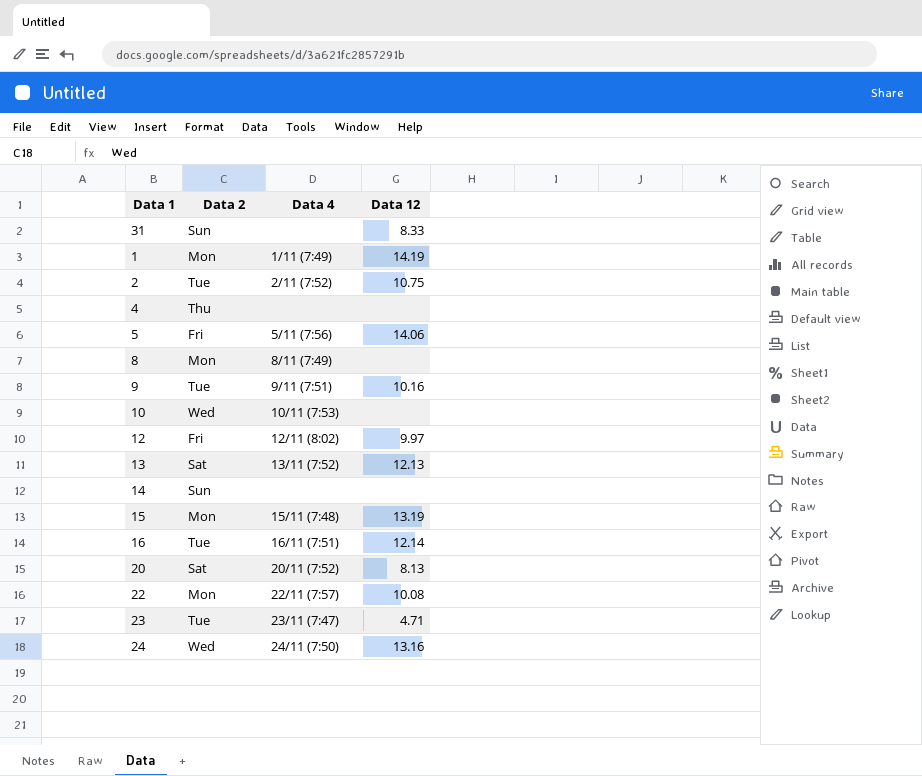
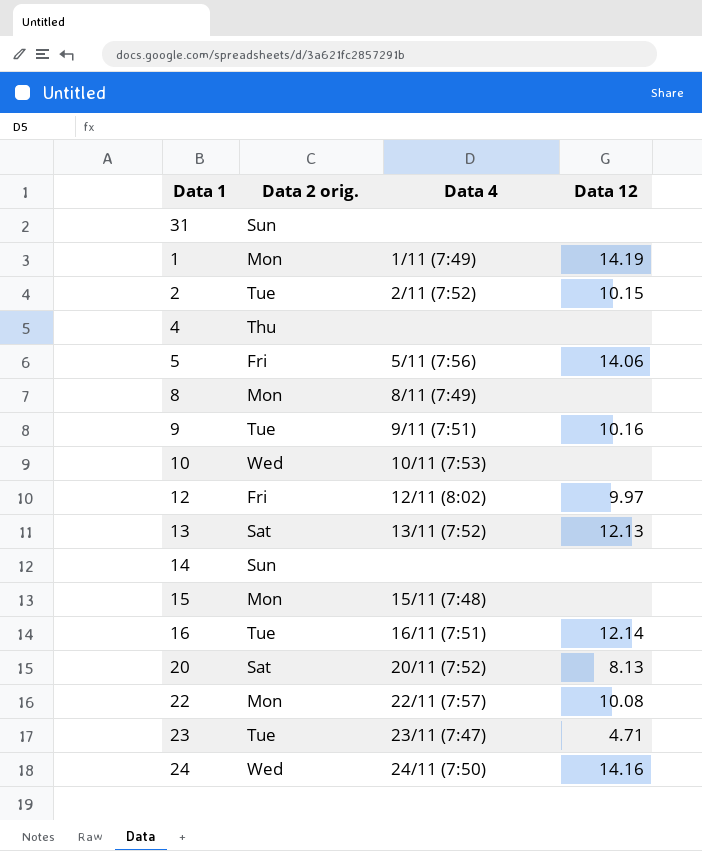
column name: Data 2 -> Data 2 orig.
31 | Data 12: 8.33 -> none
2 | Data 12: 10.75 -> 10.15
15 | Data 12: 13.19 -> none
24 | Data 12: 13.16 -> 14.16

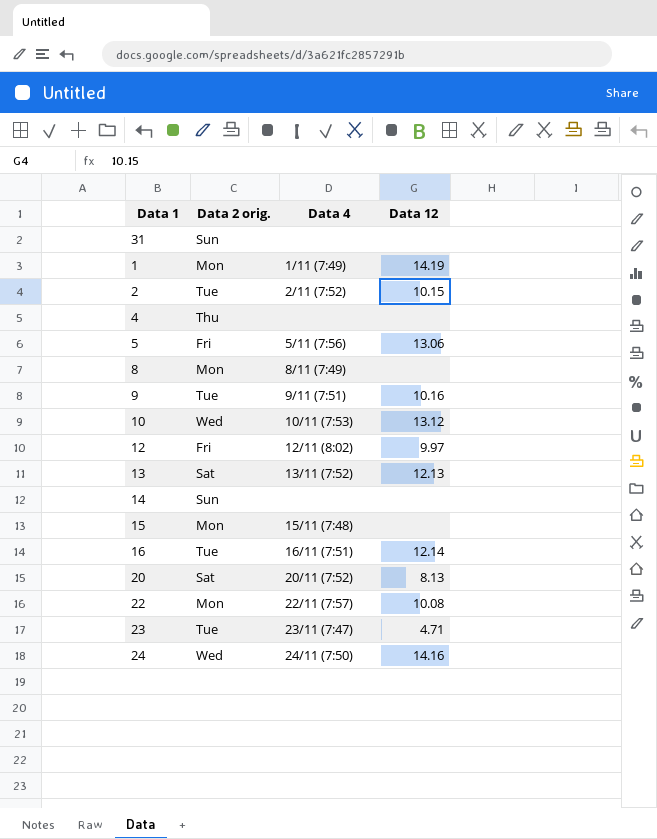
5 | Data 12: 14.06 -> 13.06
10 | Data 12: none -> 13.12

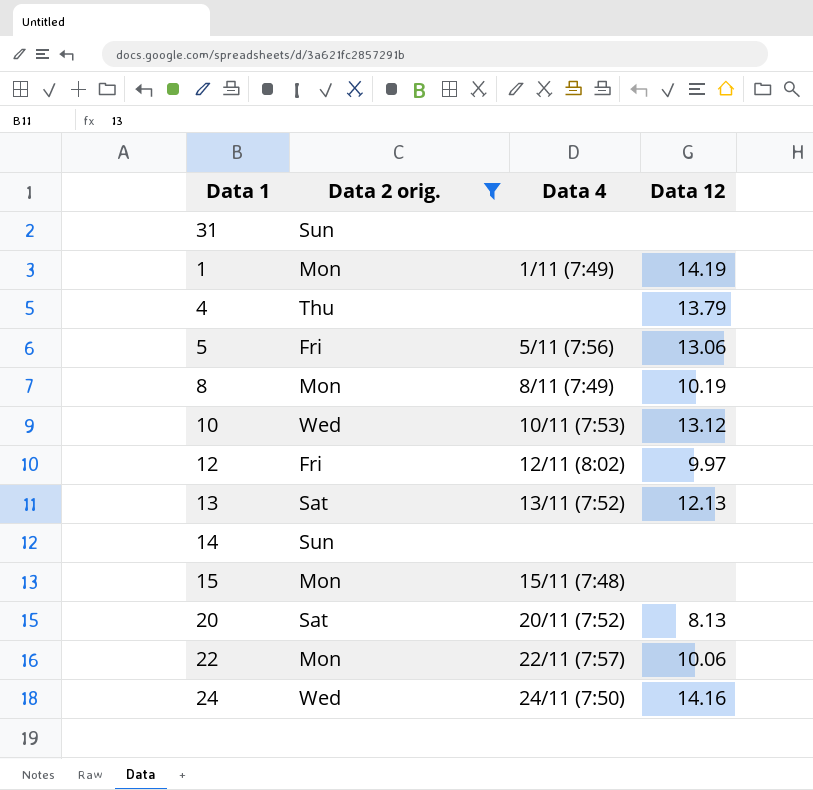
filter: none -> Data 2 orig. != Tue
4 | Data 12: none -> 13.79
8 | Data 12: none -> 10.19
22 | Data 12: 10.08 -> 10.06

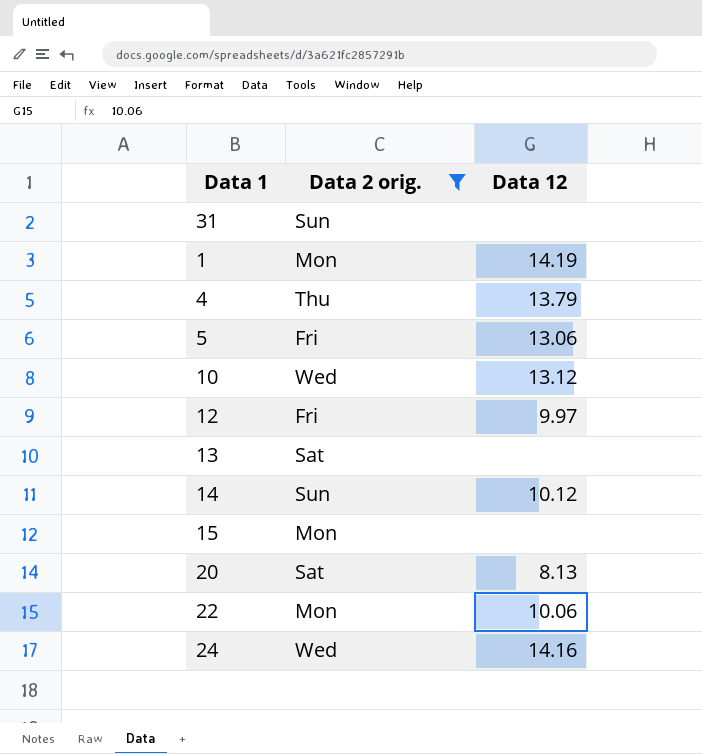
column Data 4 | position: 3 -> none
row 8: Mon | 8/11 (7:49) | 10.19 -> none
13 | Data 12: 12.13 -> none
14 | Data 12: none -> 10.12

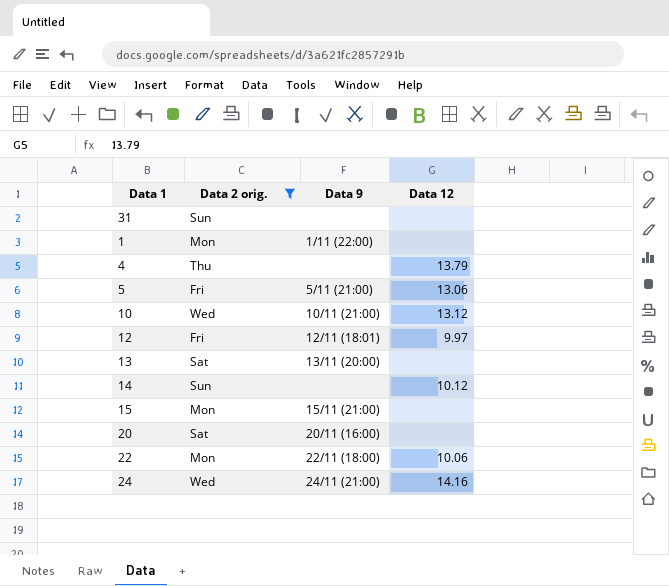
column Data 9 | position: none -> 3
1 | Data 12: 14.19 -> none
20 | Data 12: 8.13 -> none

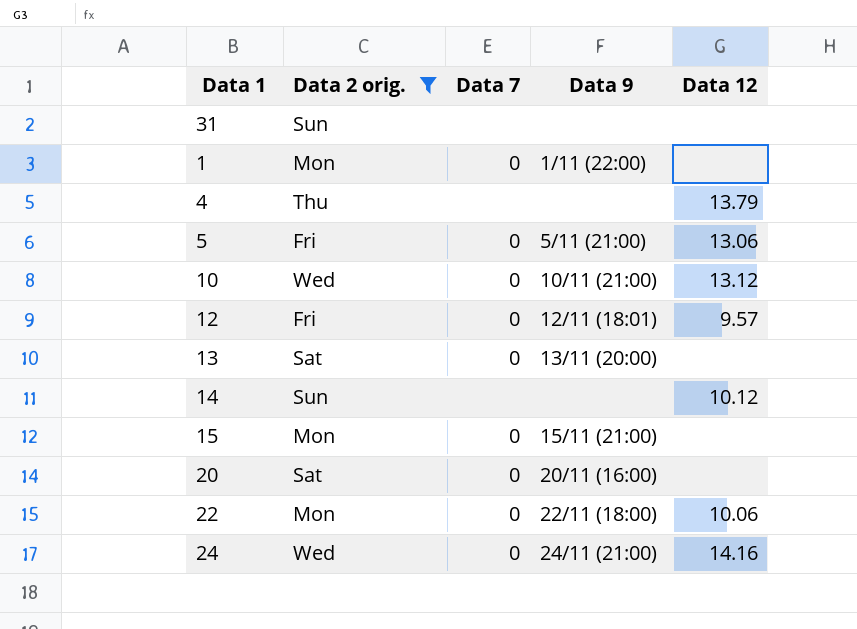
column Data 7 | position: none -> 3
12 | Data 12: 9.97 -> 9.57

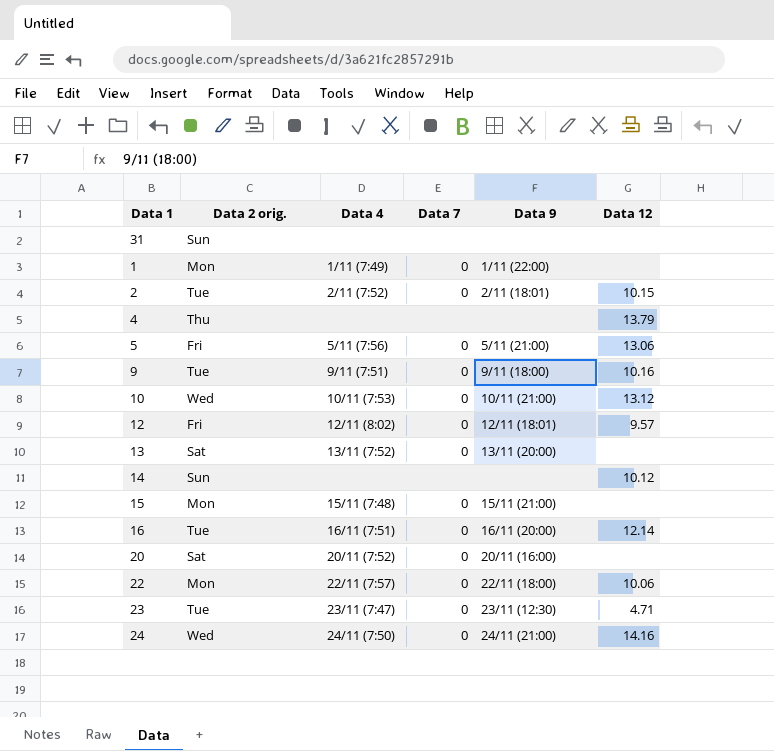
filter: Data 2 orig. != Tue -> none
column Data 4 | position: none -> 3

